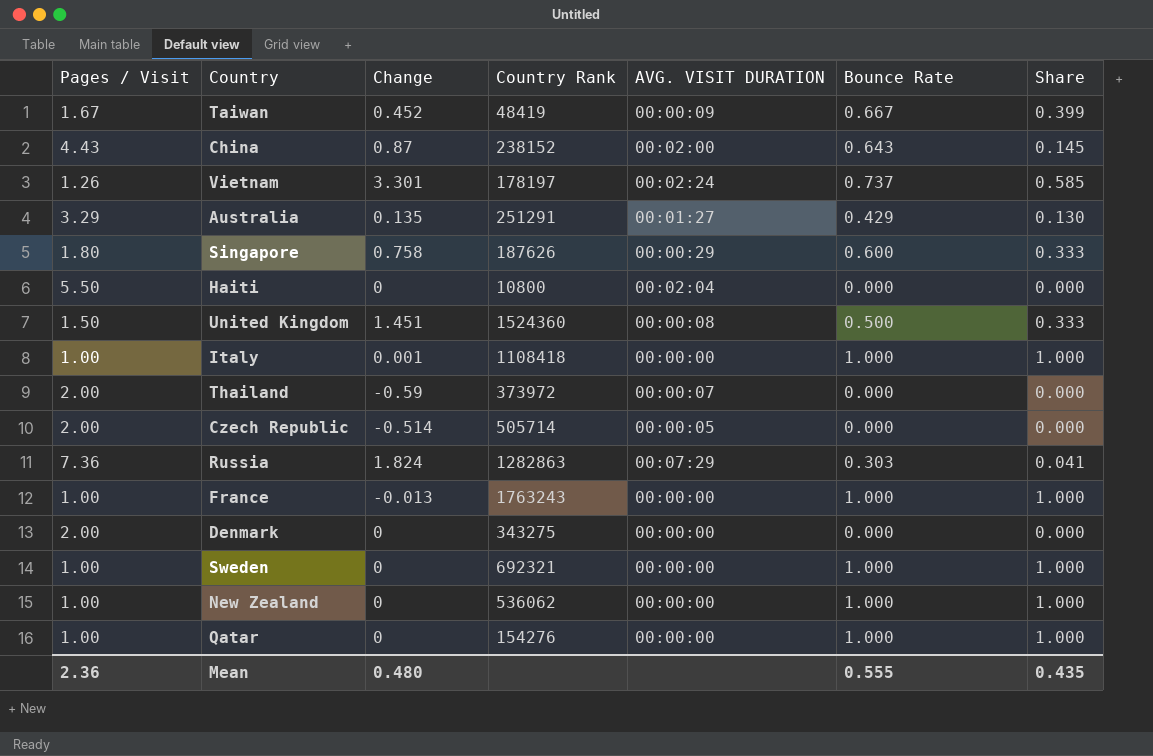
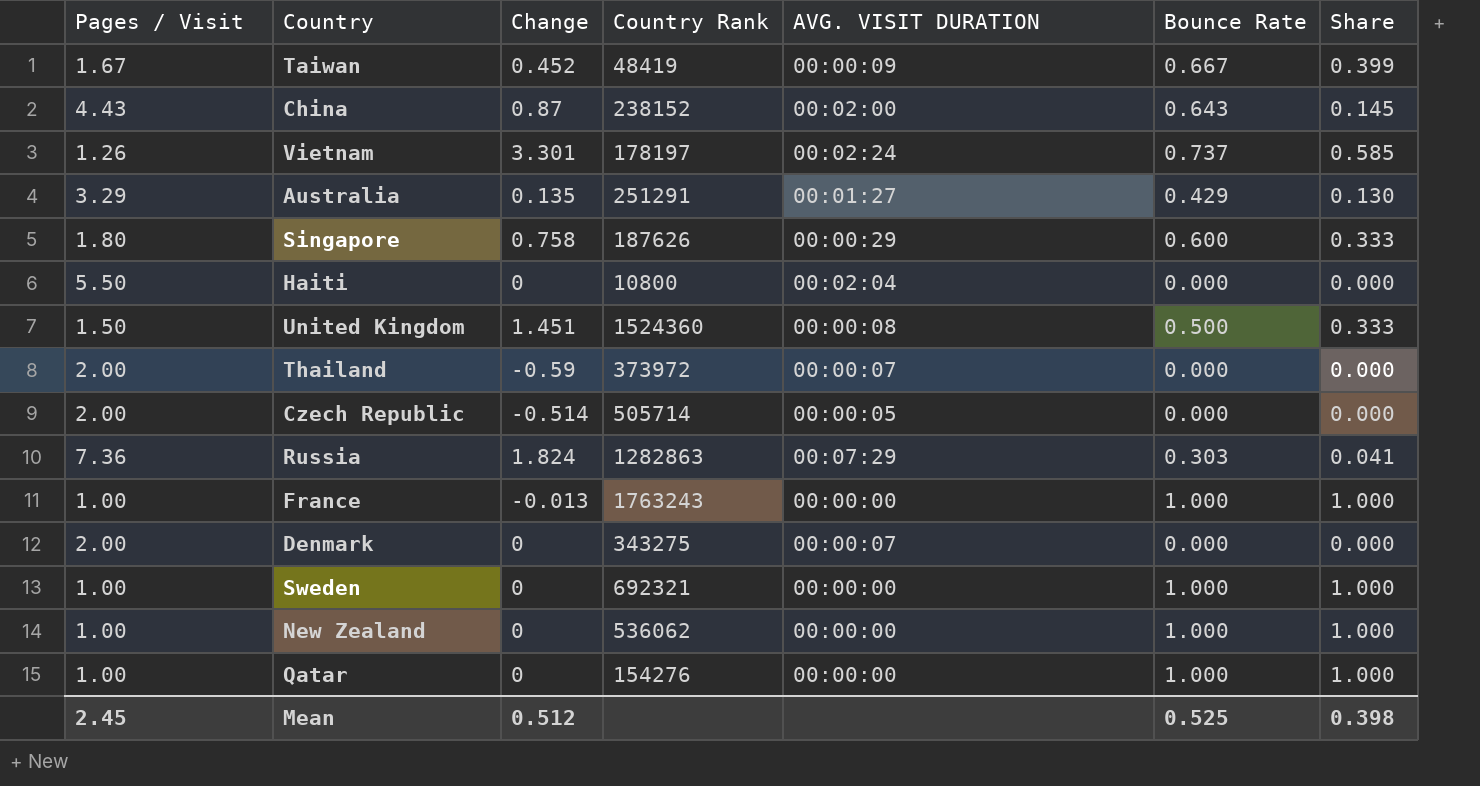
row Italy: 1.00 | 0.001 | 1108418 | 00:00:00 | 1.000 | 1.000 -> none
Denmark | AVG. VISIT DURATION: 00:00:00 -> 00:00:07
Mean | Pages / Visit: 2.36 -> 2.45
Mean | Change: 0.480 -> 0.512
Mean | Bounce Rate: 0.555 -> 0.525
Mean | Share: 0.435 -> 0.398

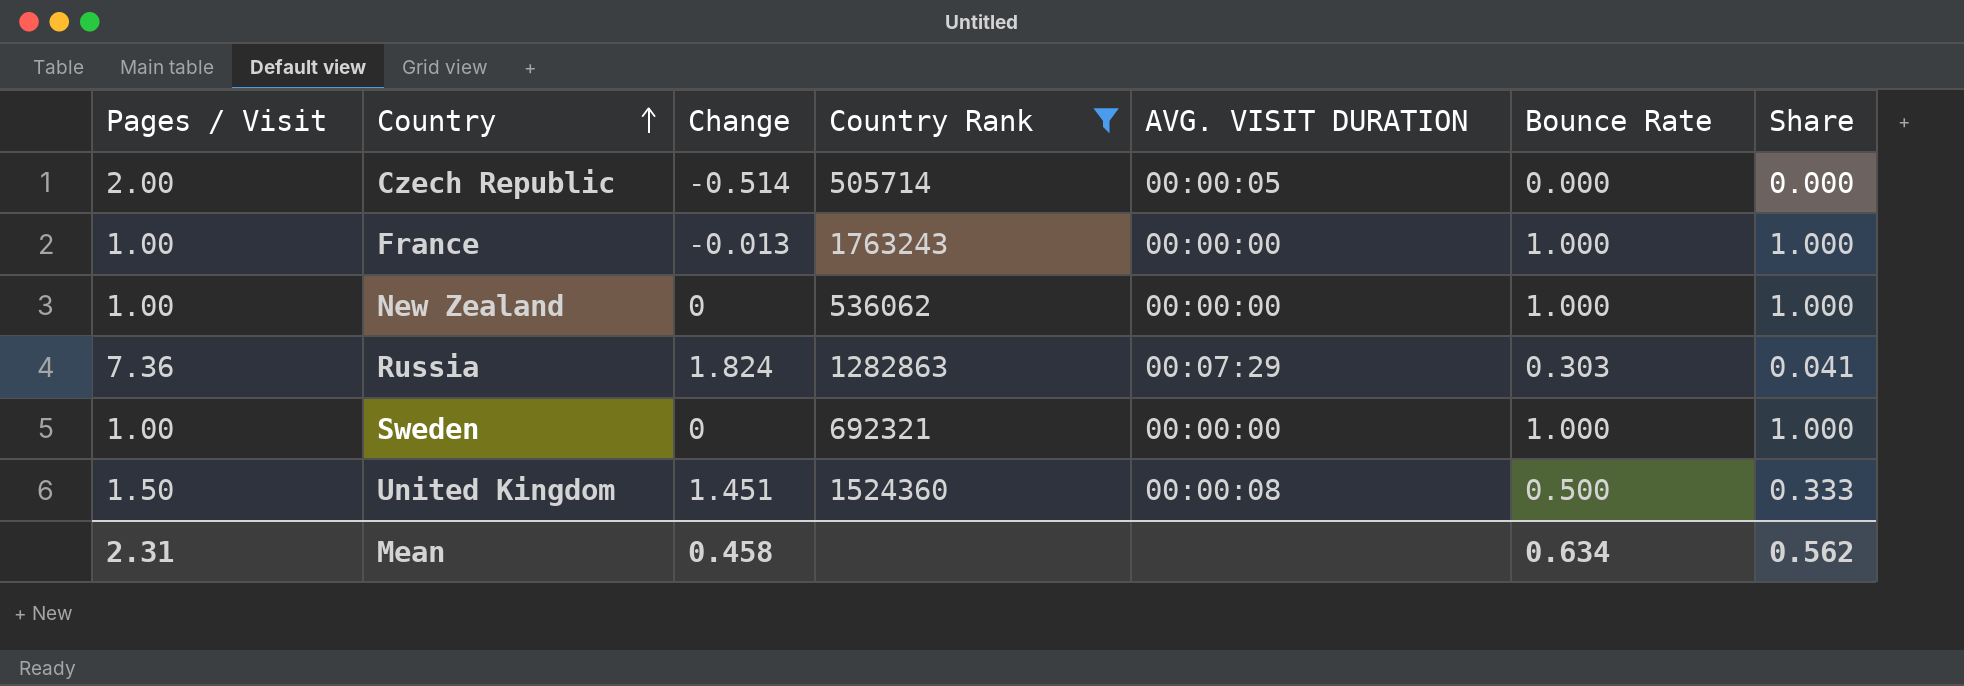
filter: none -> Country Rank >= 505714
row order: none -> Country ascending
Mean | Pages / Visit: 2.45 -> 2.31
Mean | Change: 0.512 -> 0.458
Mean | Bounce Rate: 0.525 -> 0.634
Mean | Share: 0.398 -> 0.562

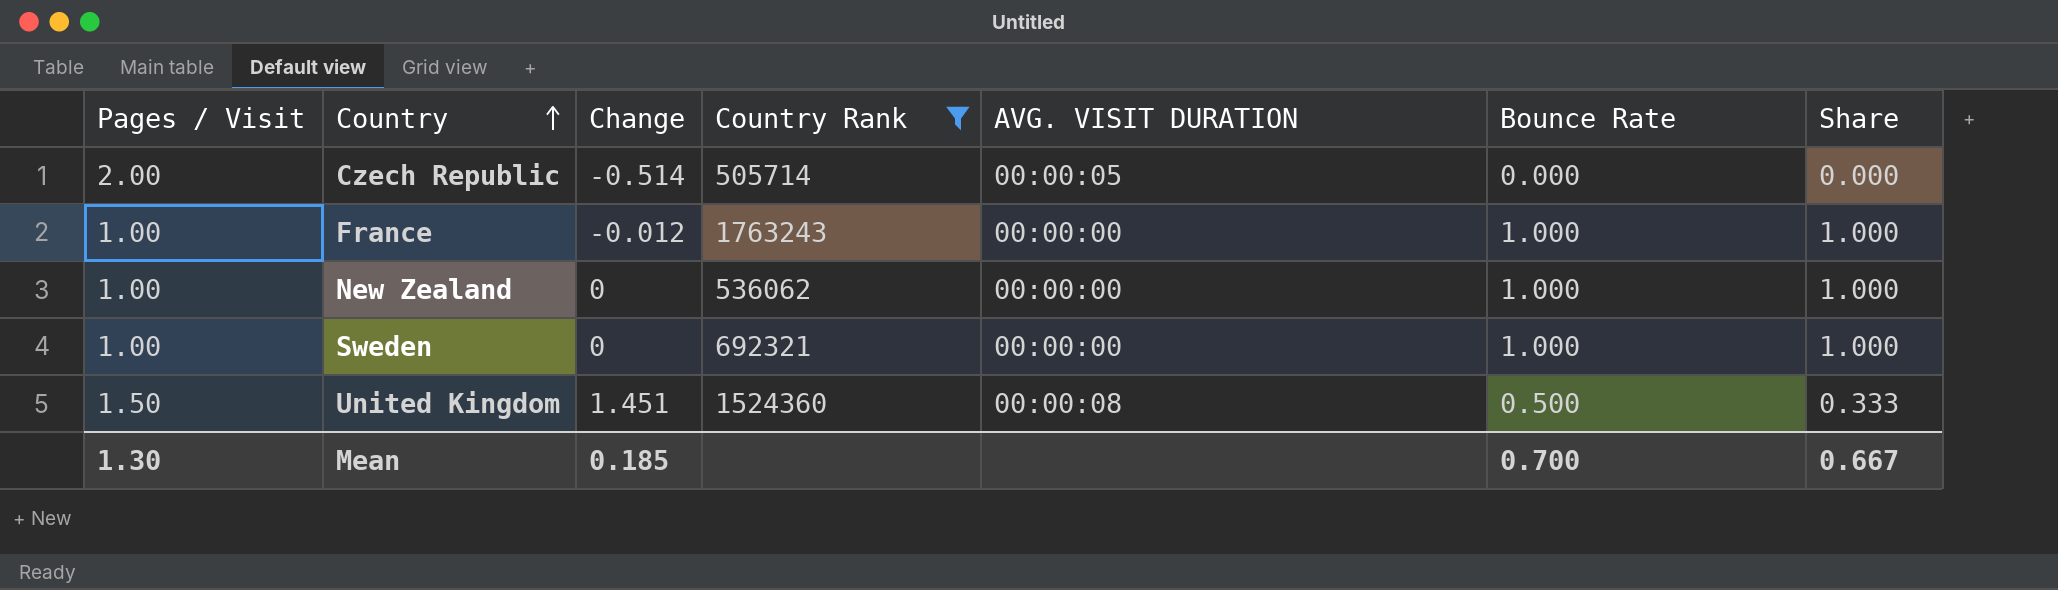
row Russia: 7.36 | 1.824 | 1282863 | 00:07:29 | 0.303 | 0.041 -> none
France | Change: -0.013 -> -0.012
Mean | Pages / Visit: 2.31 -> 1.30
Mean | Change: 0.458 -> 0.185
Mean | Bounce Rate: 0.634 -> 0.700
Mean | Share: 0.562 -> 0.667

